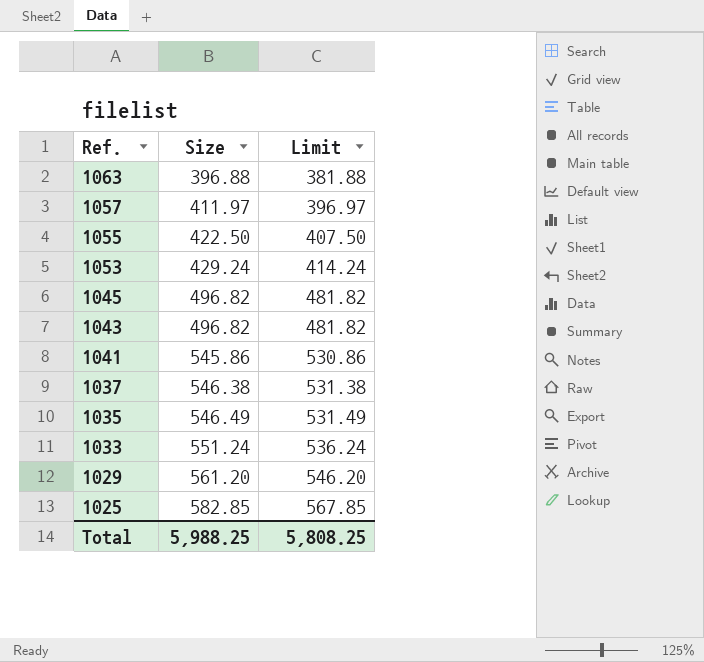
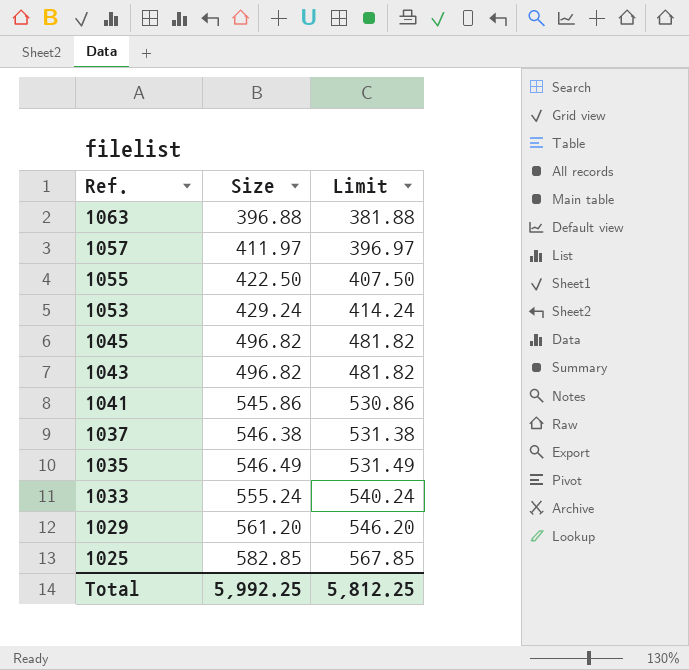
1033 | Size: 551.24 -> 555.24
1033 | Limit: 536.24 -> 540.24
Total | Size: 5,988.25 -> 5,992.25
Total | Limit: 5,808.25 -> 5,812.25

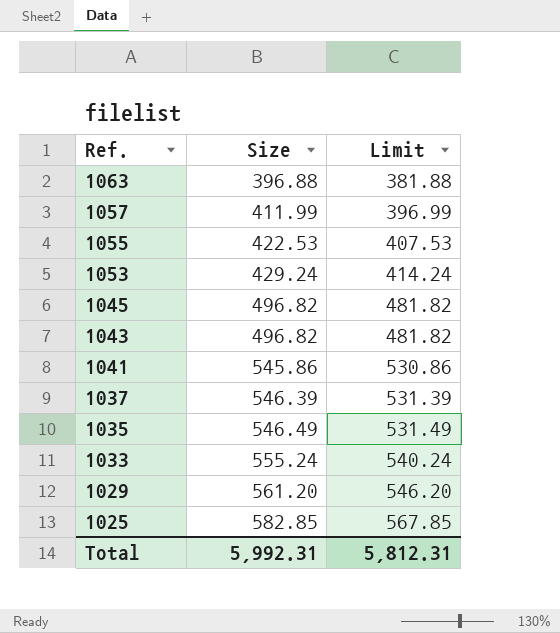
1057 | Size: 411.97 -> 411.99
1057 | Limit: 396.97 -> 396.99
1055 | Size: 422.50 -> 422.53
1055 | Limit: 407.50 -> 407.53
1037 | Size: 546.38 -> 546.39
1037 | Limit: 531.38 -> 531.39
Total | Size: 5,992.25 -> 5,992.31
Total | Limit: 5,812.25 -> 5,812.31

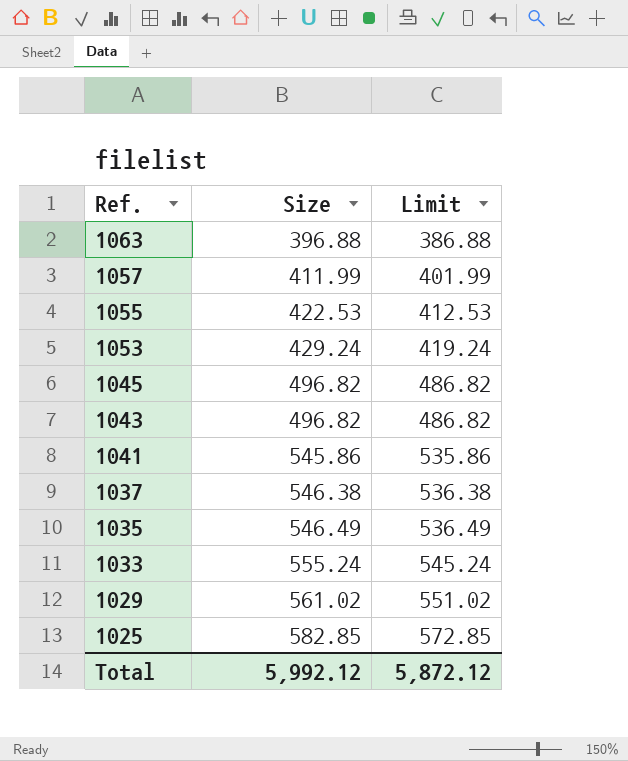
column Limit | formula: [Size] - 15 -> [Size] - 10
1037 | Size: 546.39 -> 546.38
1029 | Size: 561.20 -> 561.02
Total | Size: 5,992.31 -> 5,992.12
Total | Limit: 5,812.31 -> 5,872.12

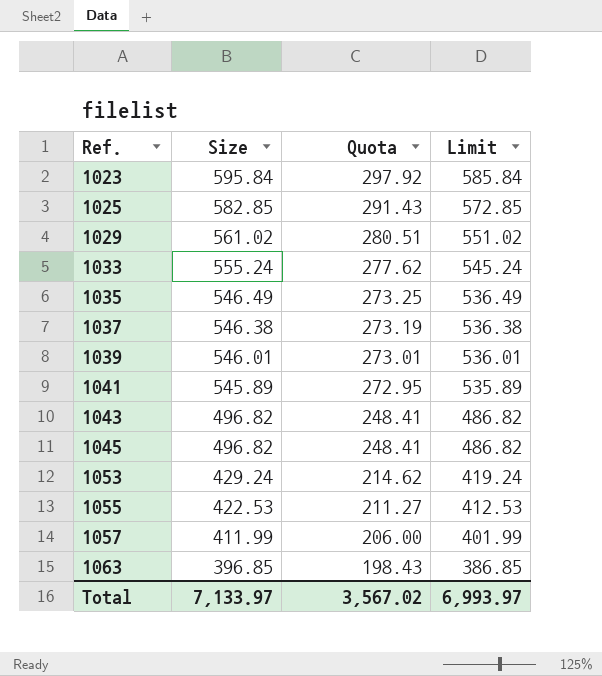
row order: Ref. descending -> Ref. ascending
column Quota | formula: none -> [Size] * 0.5
row 1023: none -> 595.84 | 297.92 | 585.84
row 1039: none -> 546.01 | 273.01 | 536.01
1041 | Size: 545.86 -> 545.89
1041 | Limit: 535.86 -> 535.89
1063 | Size: 396.88 -> 396.85
1063 | Limit: 386.88 -> 386.85
Total | Size: 5,992.12 -> 7,133.97
Total | Limit: 5,872.12 -> 6,993.97

